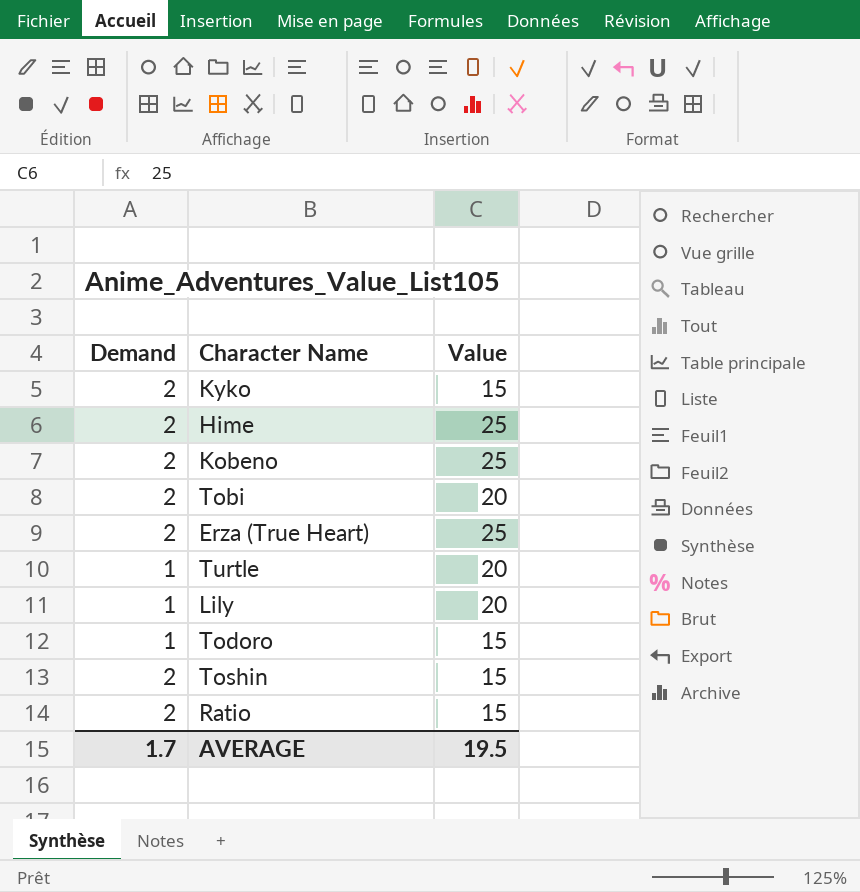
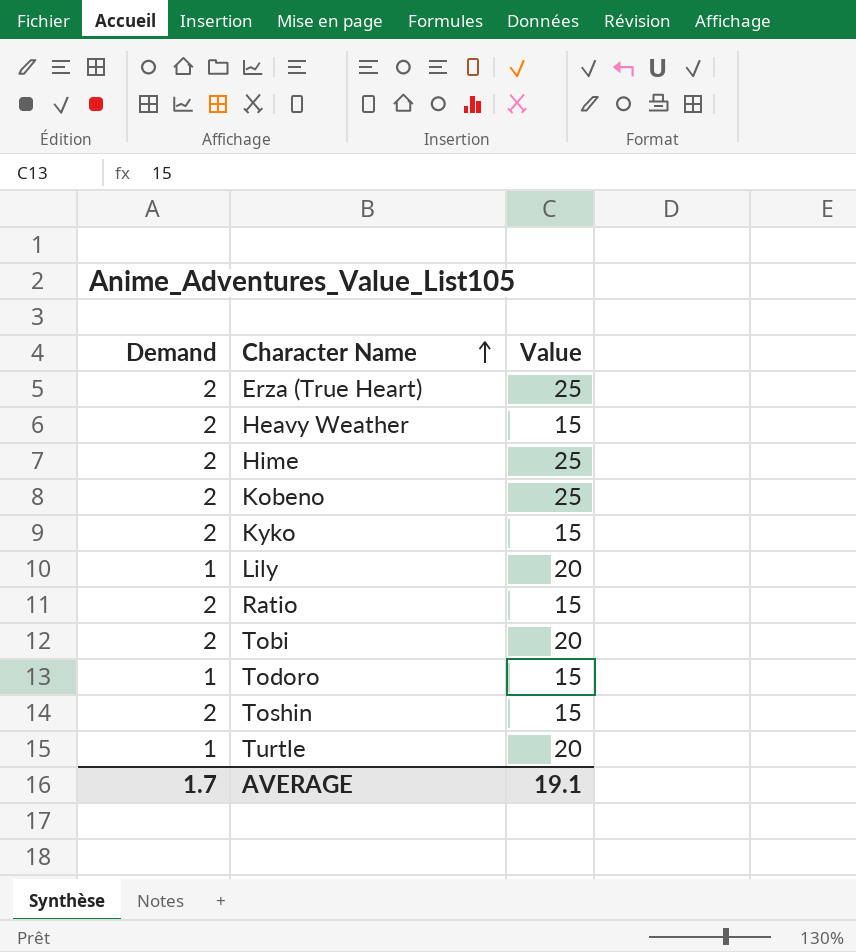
row order: none -> Character Name ascending
row Heavy Weather: none -> 2 | 15
AVERAGE | Value: 19.5 -> 19.1

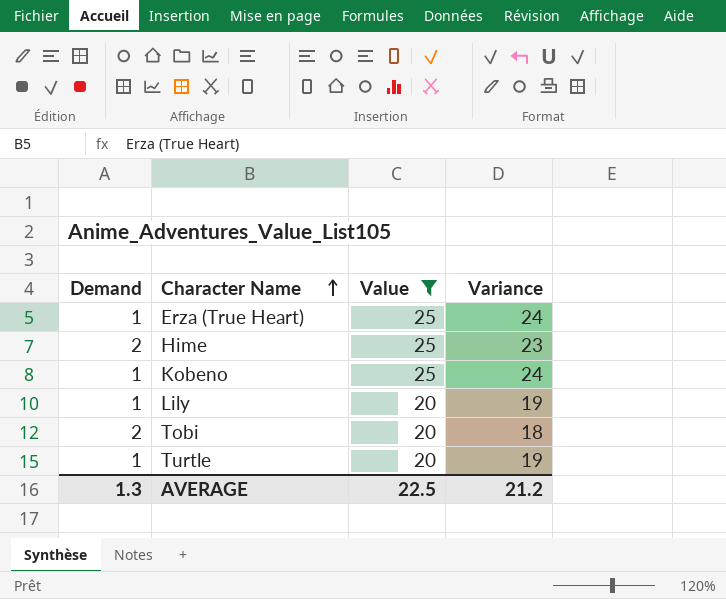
filter: none -> Value != 15
column Variance | formula: none -> [Value] - [Demand]
Erza (True Heart) | Demand: 2 -> 1
Kobeno | Demand: 2 -> 1
AVERAGE | Demand: 1.7 -> 1.3
AVERAGE | Value: 19.1 -> 22.5

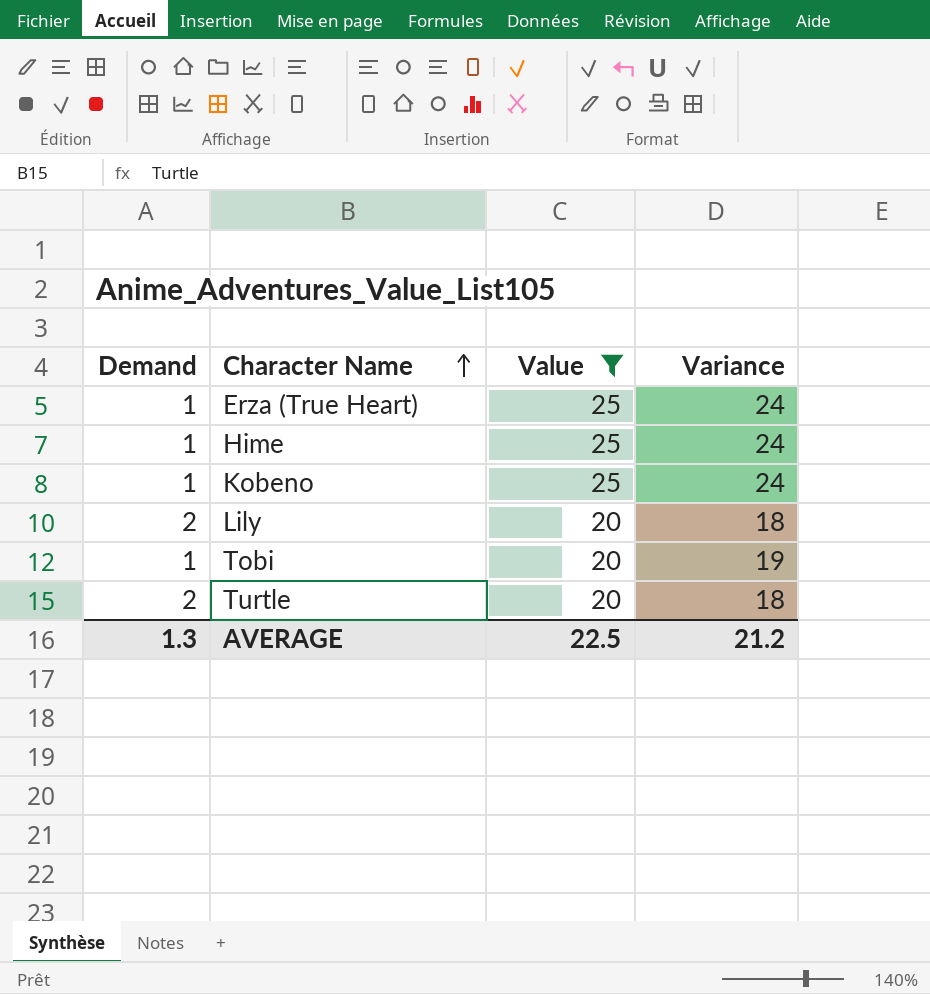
Hime | Demand: 2 -> 1
Hime | Variance: 23 -> 24
Lily | Demand: 1 -> 2
Lily | Variance: 19 -> 18
Tobi | Demand: 2 -> 1
Tobi | Variance: 18 -> 19
Turtle | Demand: 1 -> 2
Turtle | Variance: 19 -> 18

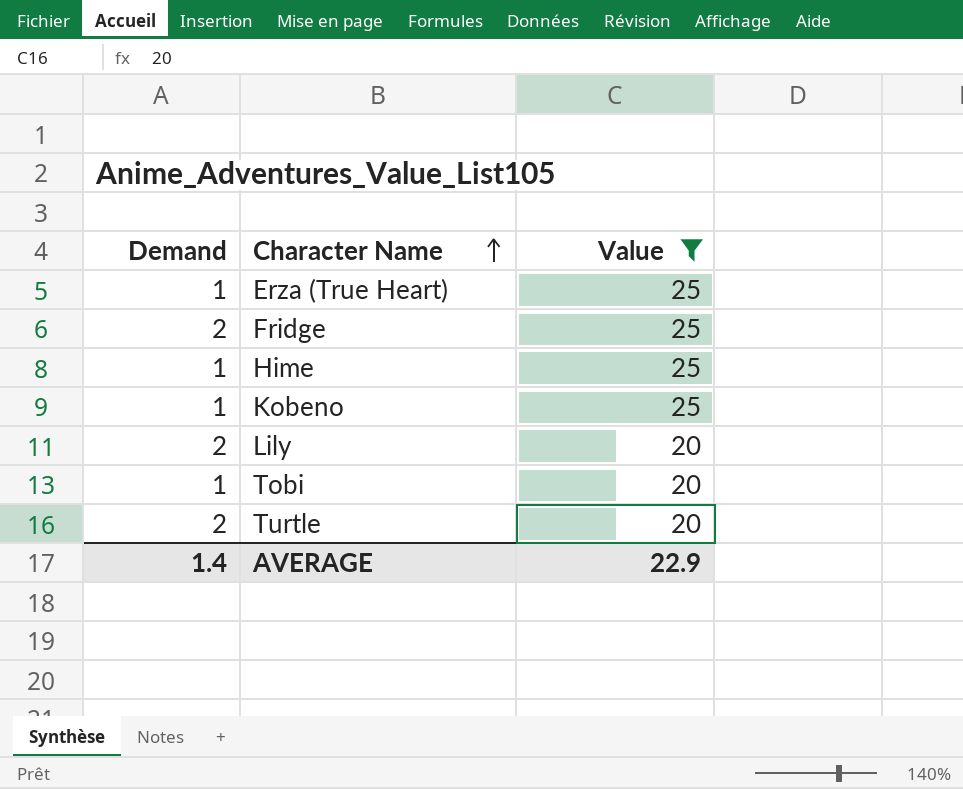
column Variance | formula: [Value] - [Demand] -> none
row Fridge: none -> 2 | 25
AVERAGE | Demand: 1.3 -> 1.4
AVERAGE | Value: 22.5 -> 22.9

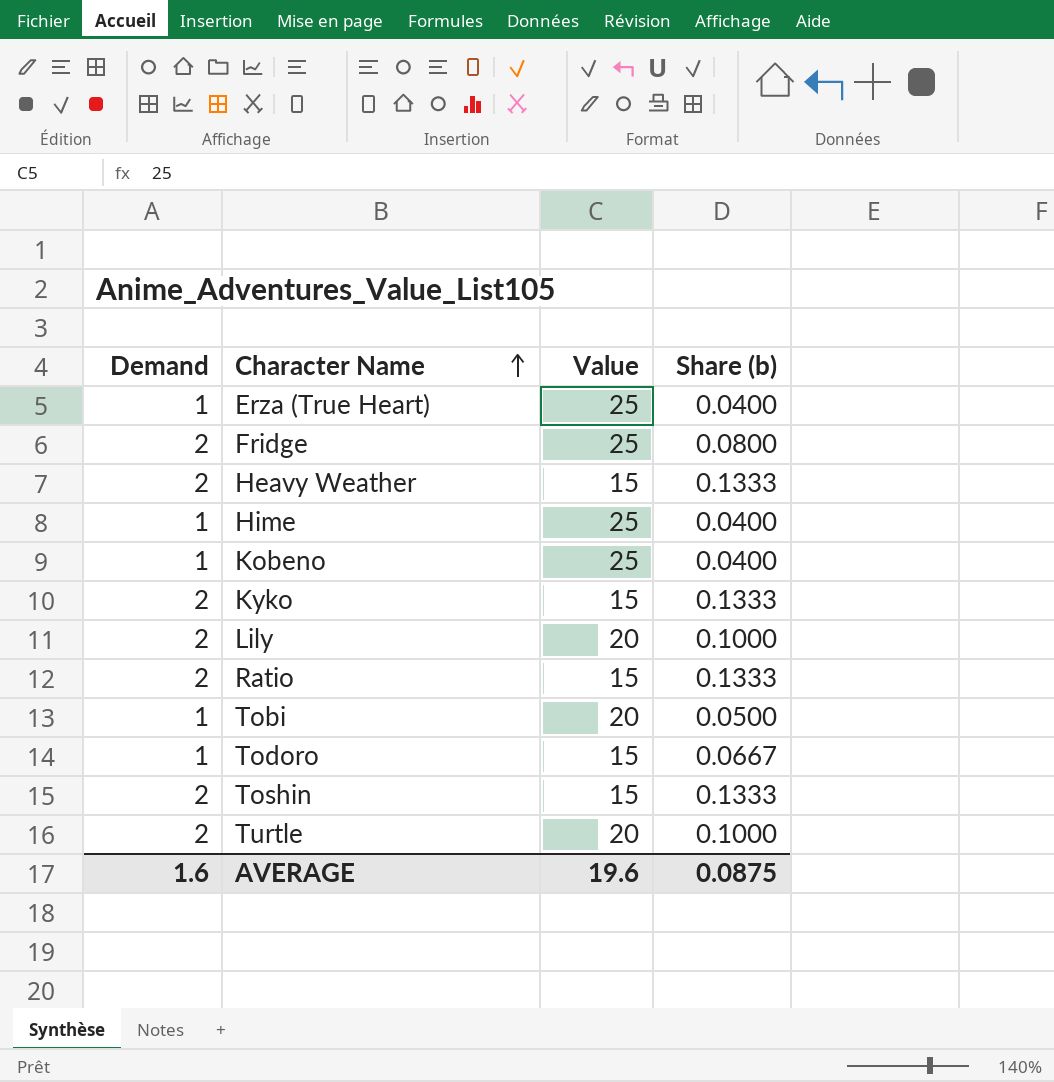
filter: Value != 15 -> none
column Share (b) | formula: none -> [Demand] / [Value]
AVERAGE | Demand: 1.4 -> 1.6
AVERAGE | Value: 22.9 -> 19.6

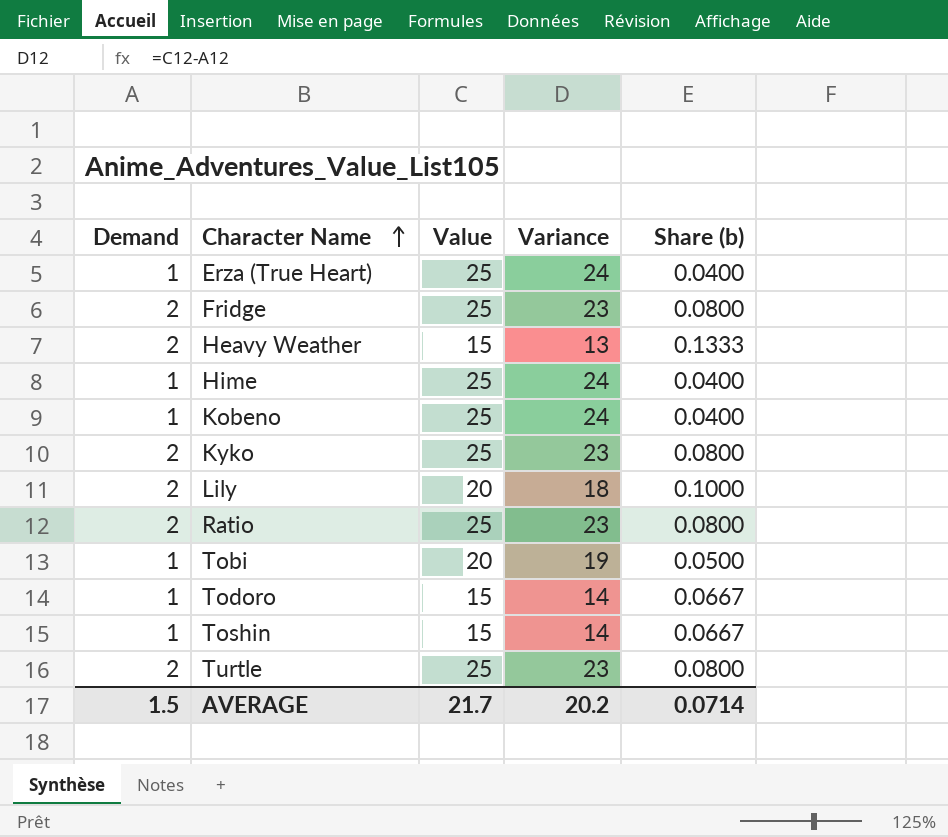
column Variance | formula: none -> [Value] - [Demand]
Kyko | Value: 15 -> 25
Kyko | Share (b): 0.1333 -> 0.0800
Ratio | Value: 15 -> 25
Ratio | Share (b): 0.1333 -> 0.0800
Toshin | Demand: 2 -> 1
Toshin | Share (b): 0.1333 -> 0.0667
Turtle | Value: 20 -> 25
Turtle | Share (b): 0.1000 -> 0.0800
AVERAGE | Demand: 1.6 -> 1.5
AVERAGE | Value: 19.6 -> 21.7
AVERAGE | Share (b): 0.0875 -> 0.0714

